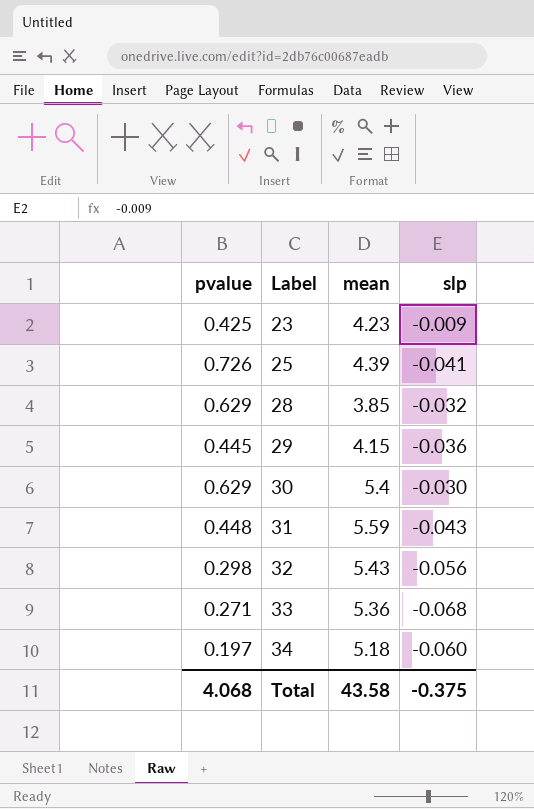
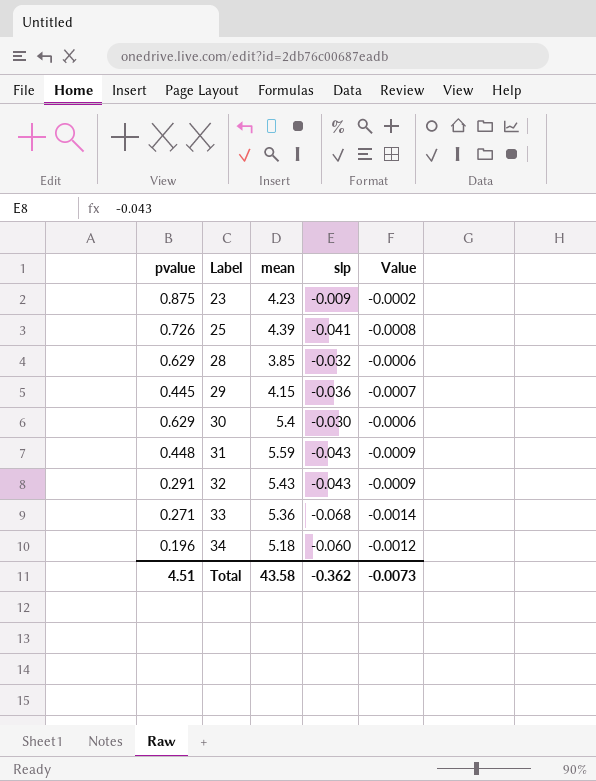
column Value | formula: none -> [slp] * 0.02
23 | pvalue: 0.425 -> 0.875
32 | pvalue: 0.298 -> 0.291
32 | slp: -0.056 -> -0.043
34 | pvalue: 0.197 -> 0.196
Total | pvalue: 4.068 -> 4.51
Total | slp: -0.375 -> -0.362

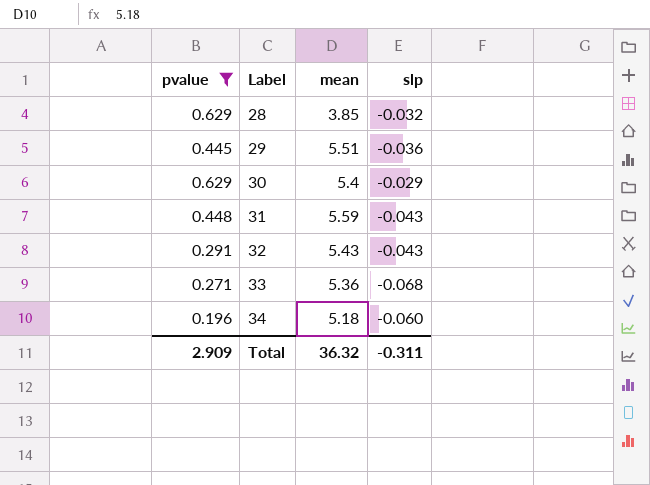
filter: none -> pvalue <= 0.629
column Value | formula: [slp] * 0.02 -> none
29 | mean: 4.15 -> 5.51
30 | slp: -0.030 -> -0.029
Total | pvalue: 4.51 -> 2.909
Total | mean: 43.58 -> 36.32
Total | slp: -0.362 -> -0.311

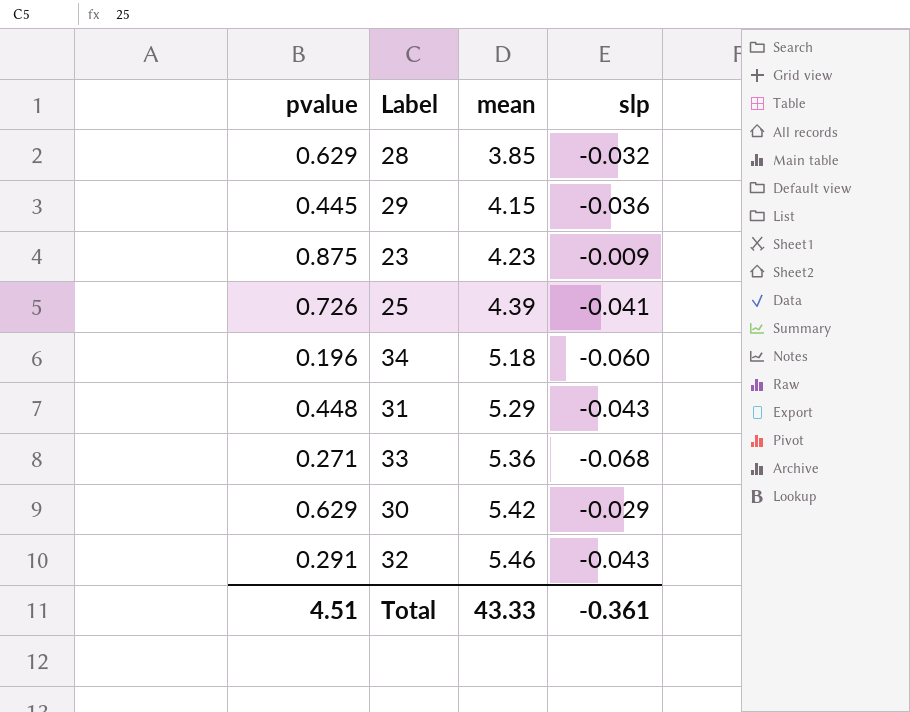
filter: pvalue <= 0.629 -> none
row order: Label ascending -> mean ascending
29 | mean: 5.51 -> 4.15
31 | mean: 5.59 -> 5.29
30 | mean: 5.4 -> 5.42
32 | mean: 5.43 -> 5.46
Total | pvalue: 2.909 -> 4.51
Total | mean: 36.32 -> 43.33
Total | slp: -0.311 -> -0.361

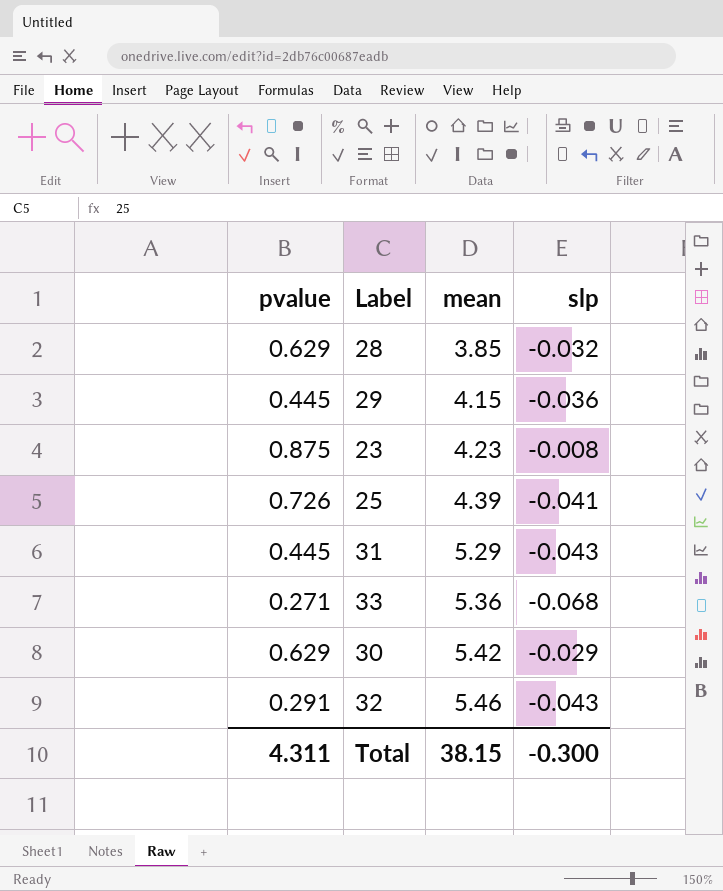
row 34: 0.196 | 5.18 | -0.060 -> none
23 | slp: -0.009 -> -0.008
31 | pvalue: 0.448 -> 0.445
Total | pvalue: 4.51 -> 4.311
Total | mean: 43.33 -> 38.15
Total | slp: -0.361 -> -0.300

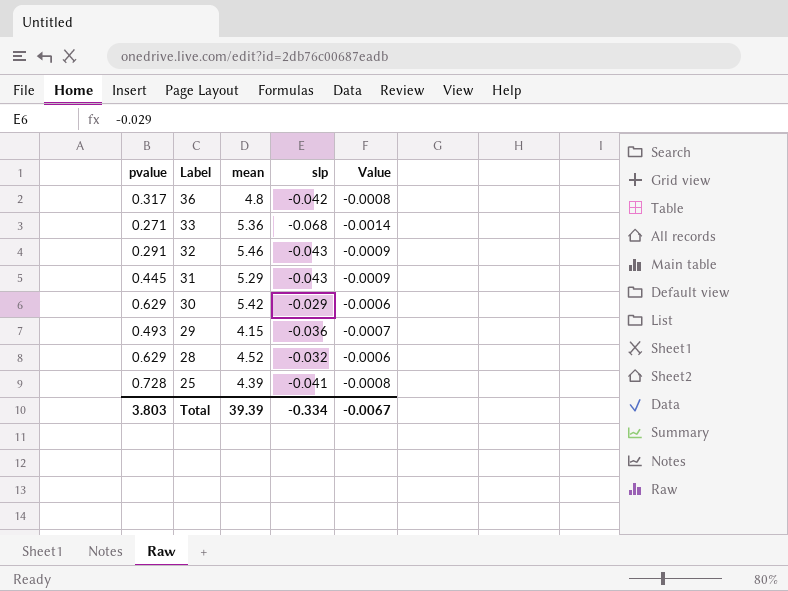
row order: mean ascending -> Label descending
column Value | formula: none -> [slp] * 0.02
row 23: 0.875 | 4.23 | -0.008 -> none
row 36: none -> 0.317 | 4.8 | -0.042 | -0.0008
29 | pvalue: 0.445 -> 0.493
28 | mean: 3.85 -> 4.52
25 | pvalue: 0.726 -> 0.728
Total | pvalue: 4.311 -> 3.803
Total | mean: 38.15 -> 39.39
Total | slp: -0.300 -> -0.334

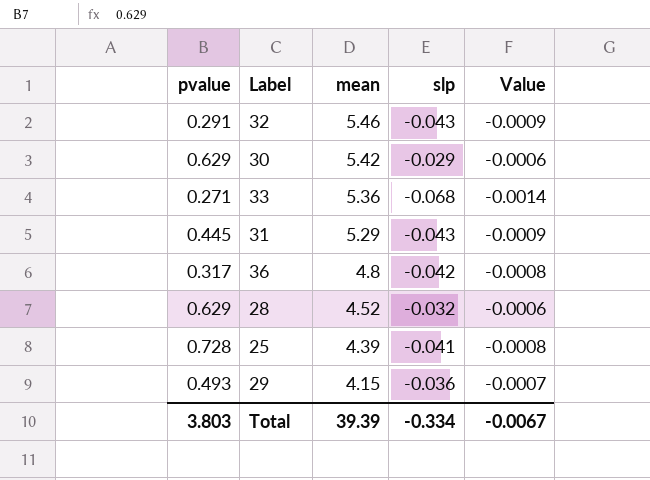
row order: Label descending -> mean descending

